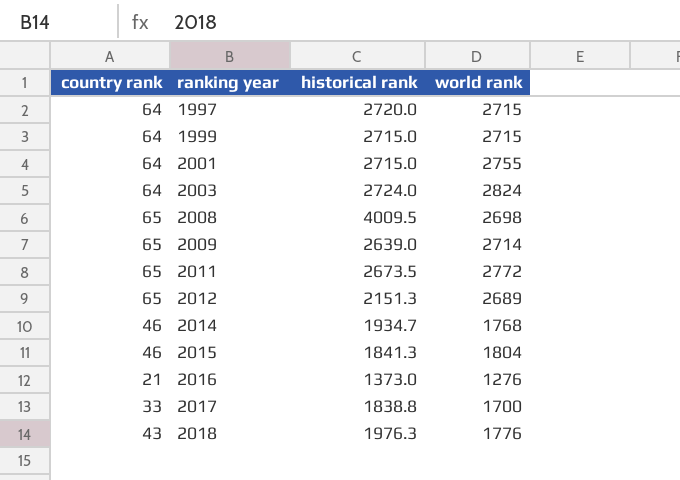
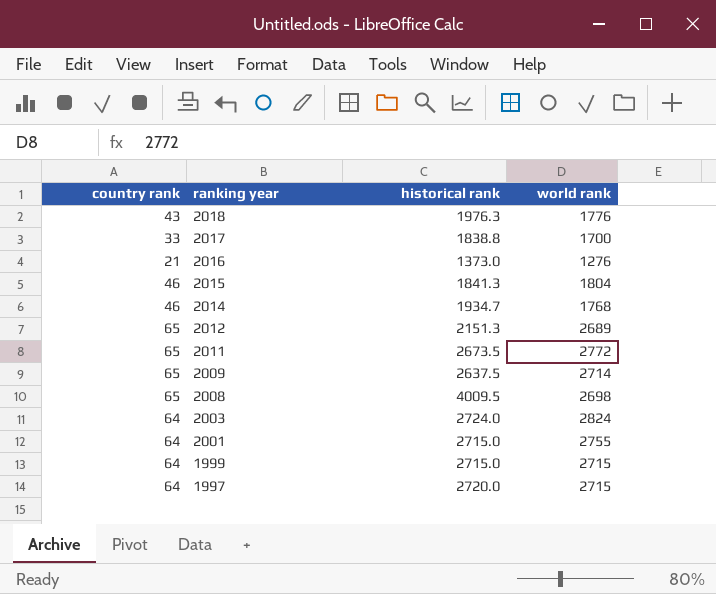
row order: ranking year ascending -> ranking year descending
2009 | historical rank: 2639.0 -> 2637.5

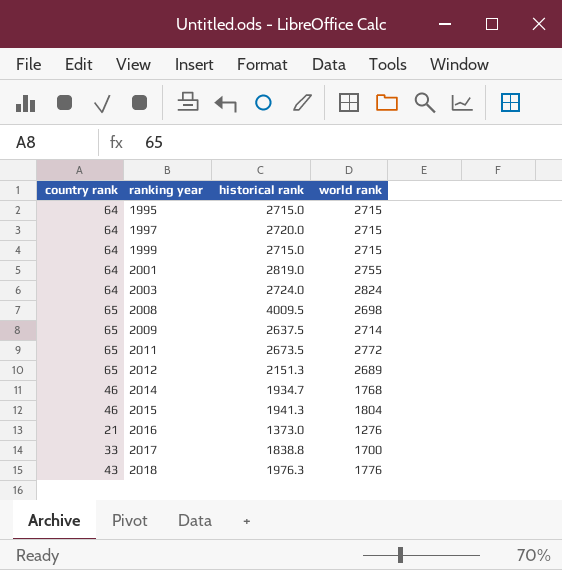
row order: ranking year descending -> ranking year ascending
row 1995: none -> 64 | 2715.0 | 2715
2001 | historical rank: 2715.0 -> 2819.0
2015 | historical rank: 1841.3 -> 1941.3

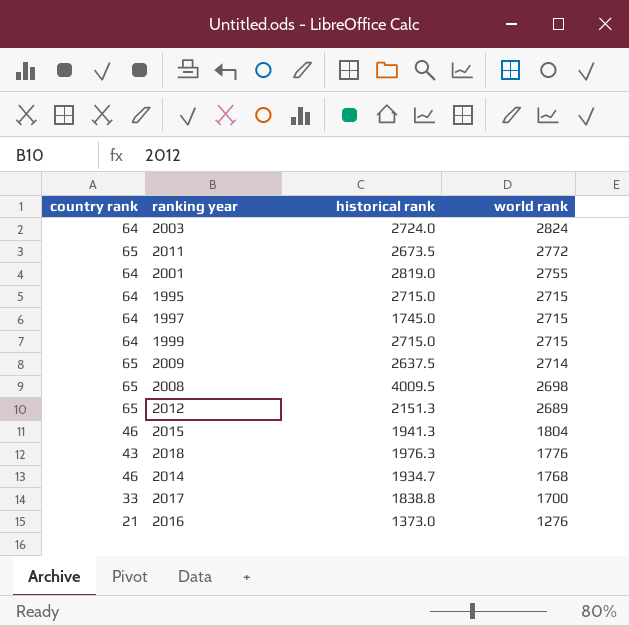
row order: ranking year ascending -> world rank descending
1997 | historical rank: 2720.0 -> 1745.0

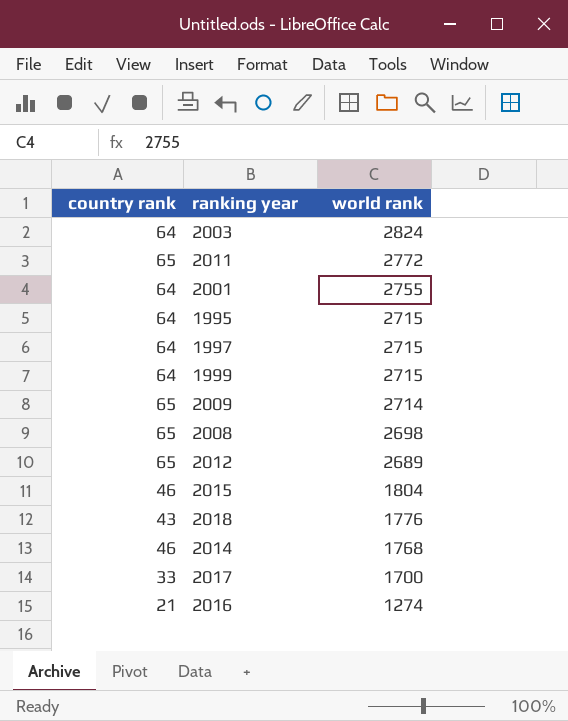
column historical rank | position: 3 -> none
2016 | world rank: 1276 -> 1274

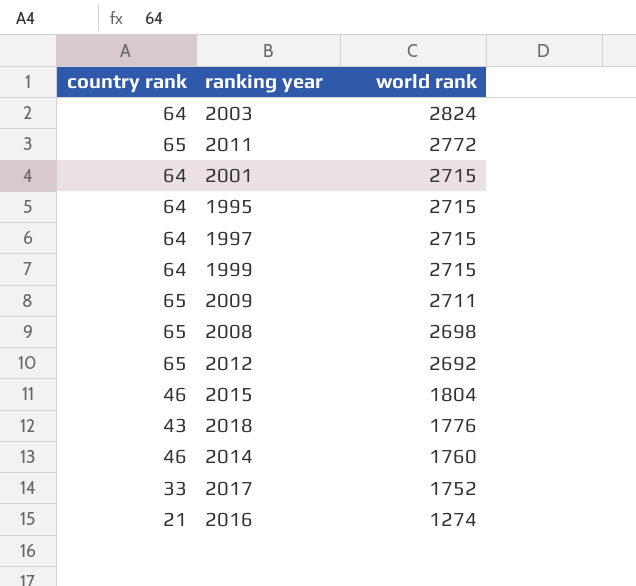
2001 | world rank: 2755 -> 2715
2009 | world rank: 2714 -> 2711
2012 | world rank: 2689 -> 2692
2014 | world rank: 1768 -> 1760
2017 | world rank: 1700 -> 1752

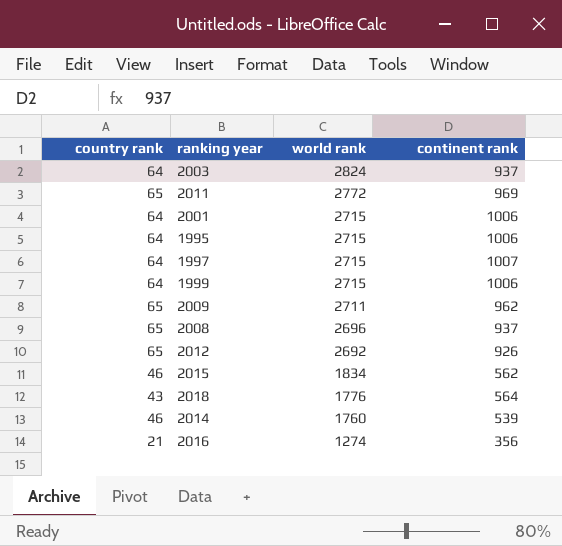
column continent rank | position: none -> 4
row 2017: 33 | 1752 -> none
2008 | world rank: 2698 -> 2696
2015 | world rank: 1804 -> 1834

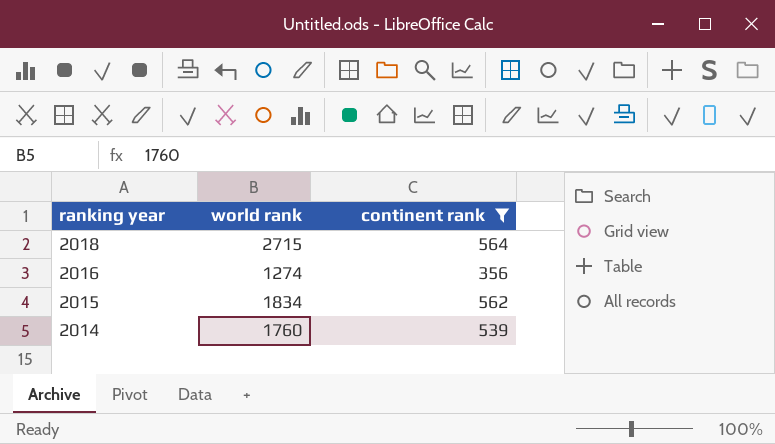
filter: none -> continent rank <= 564
row order: world rank descending -> ranking year descending
column country rank | position: 1 -> none
2018 | world rank: 1776 -> 2715

